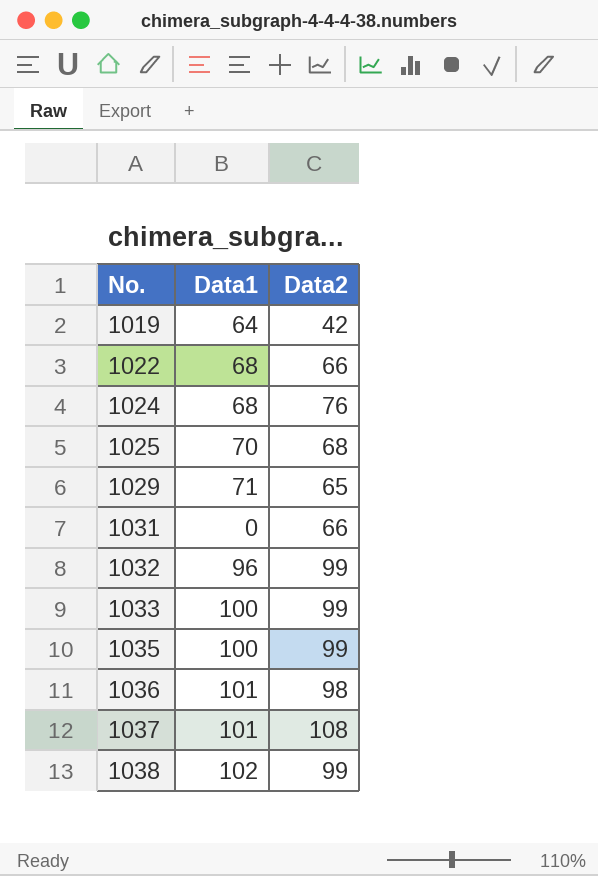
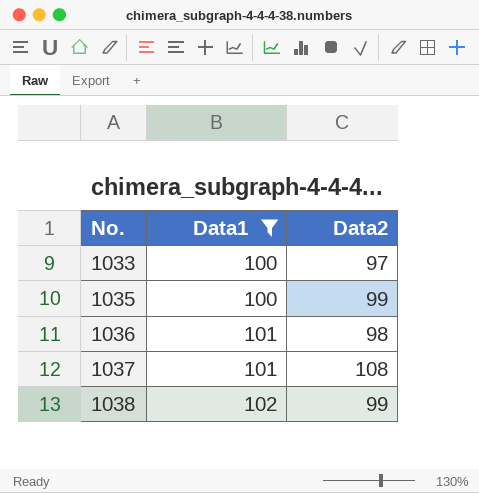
filter: none -> Data1 >= 100
1033 | Data2: 99 -> 97

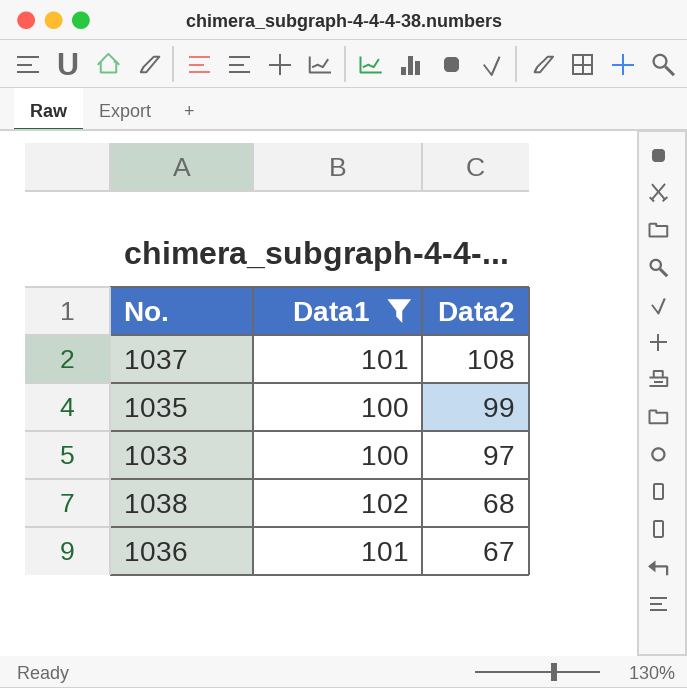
row order: No. ascending -> Data2 descending
1038 | Data2: 99 -> 68
1036 | Data2: 98 -> 67

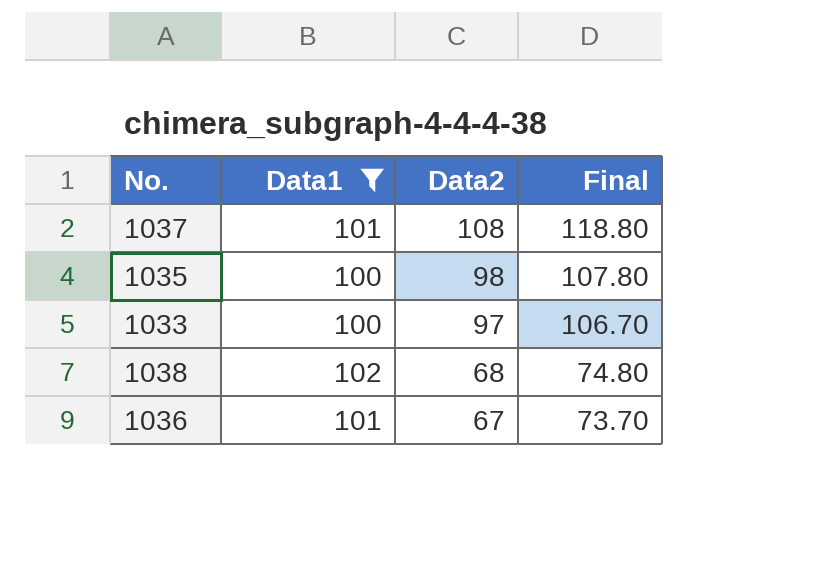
column Final | formula: none -> [Data2] * 1.1
1035 | Data2: 99 -> 98

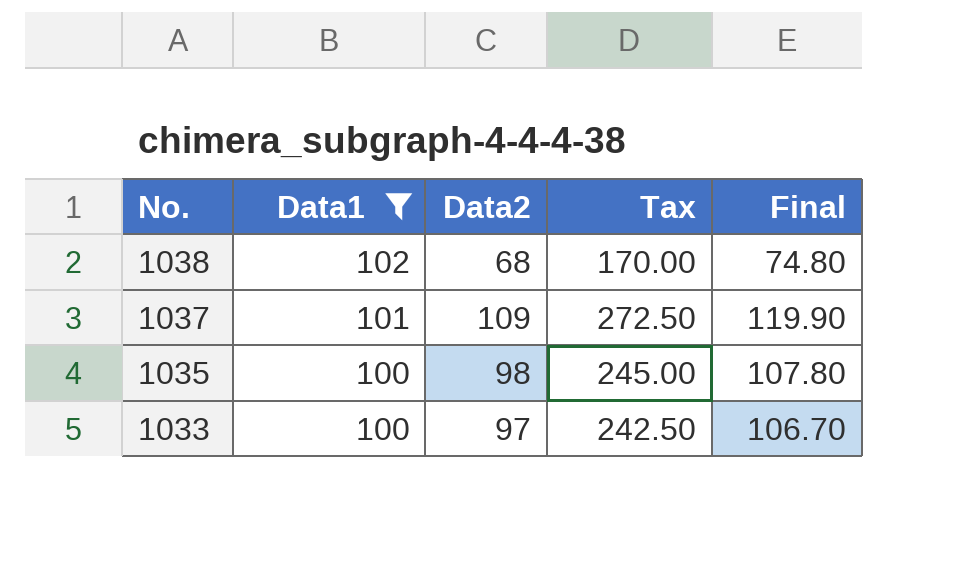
row order: Data2 descending -> No. descending
column Tax | formula: none -> [Data2] * 2.5
row 1036: 101 | 67 | 73.70 -> none
1037 | Data2: 108 -> 109
1037 | Final: 118.80 -> 119.90

